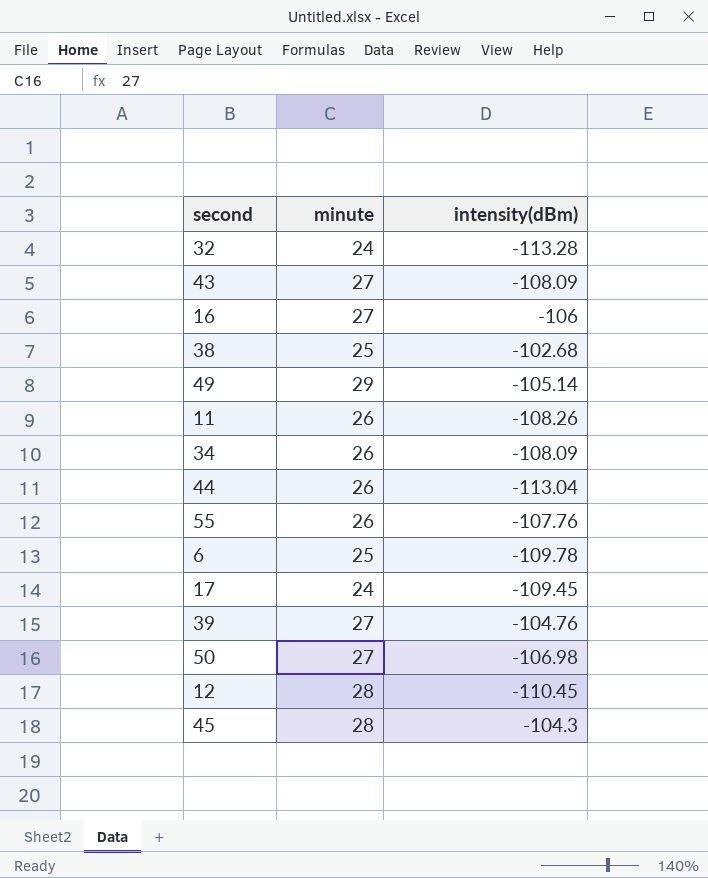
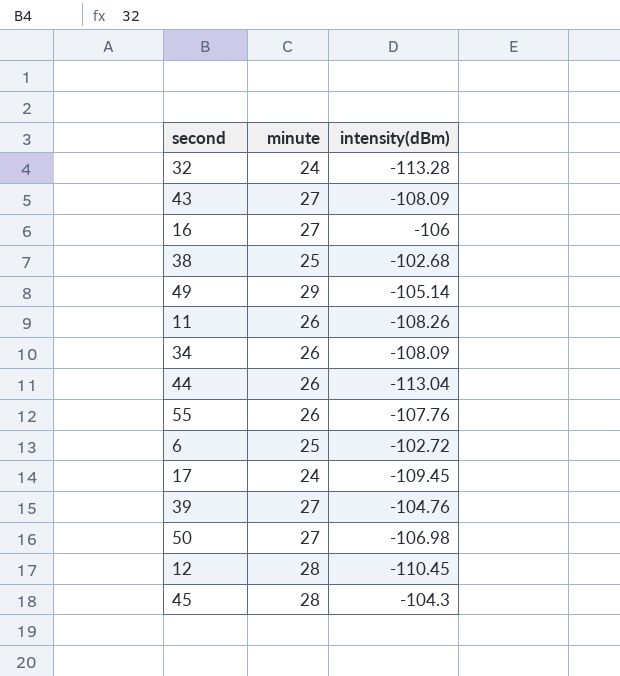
6 | intensity(dBm): -109.78 -> -102.72

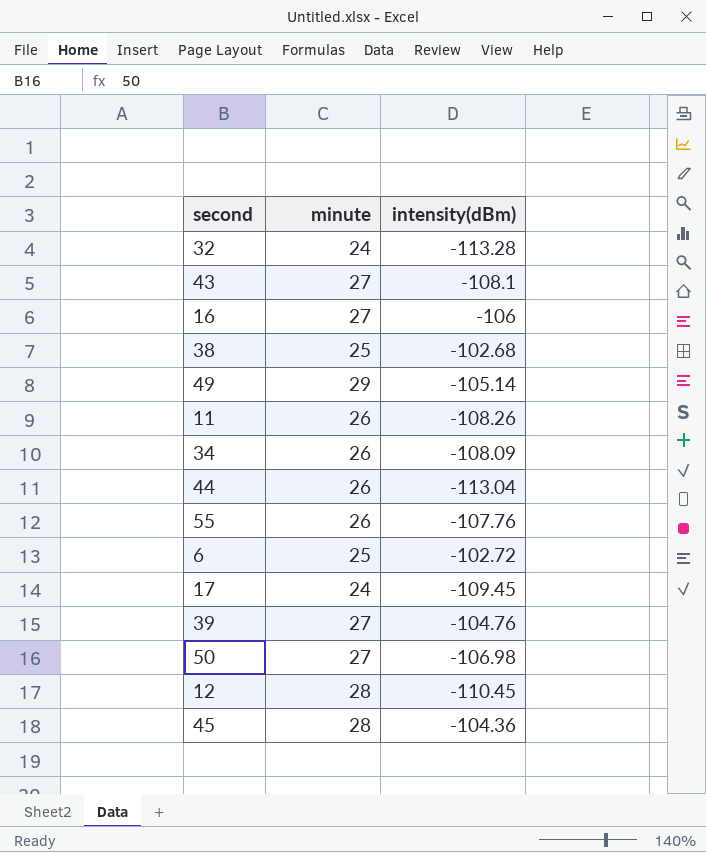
43 | intensity(dBm): -108.09 -> -108.1
45 | intensity(dBm): -104.3 -> -104.36

